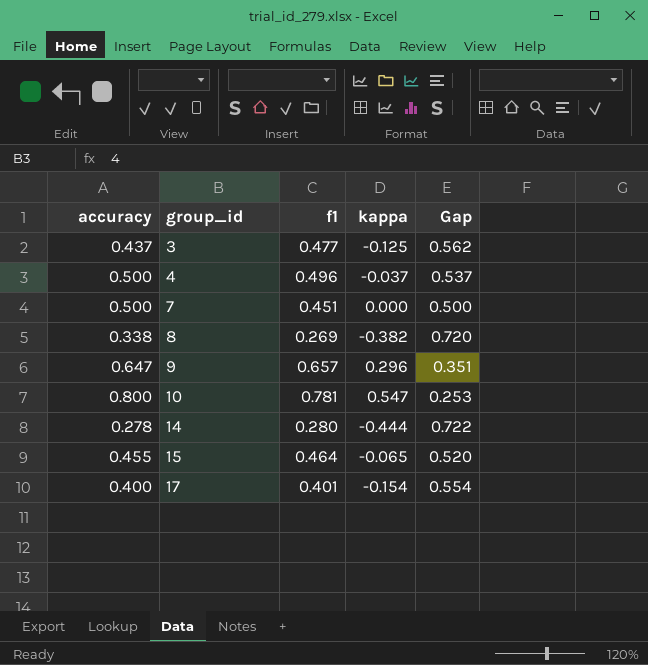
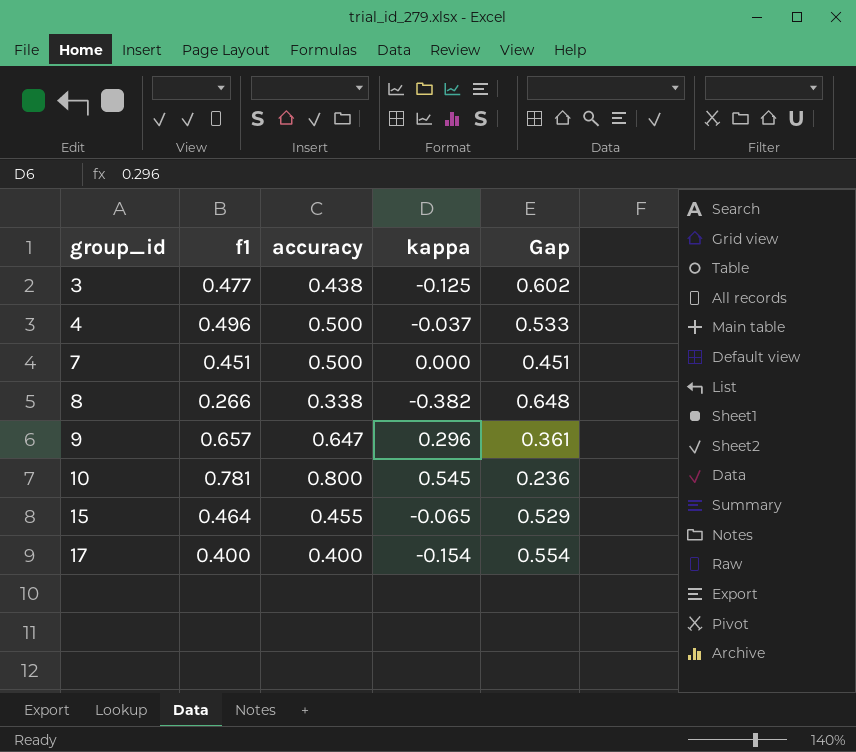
column accuracy | position: 1 -> 3
column Gap | formula: [accuracy] - [kappa] -> [f1] - [kappa]
row 14: 0.278 | 0.280 | -0.444 | 0.722 -> none
3 | accuracy: 0.437 -> 0.438
8 | f1: 0.269 -> 0.266
10 | kappa: 0.547 -> 0.545
17 | f1: 0.401 -> 0.400

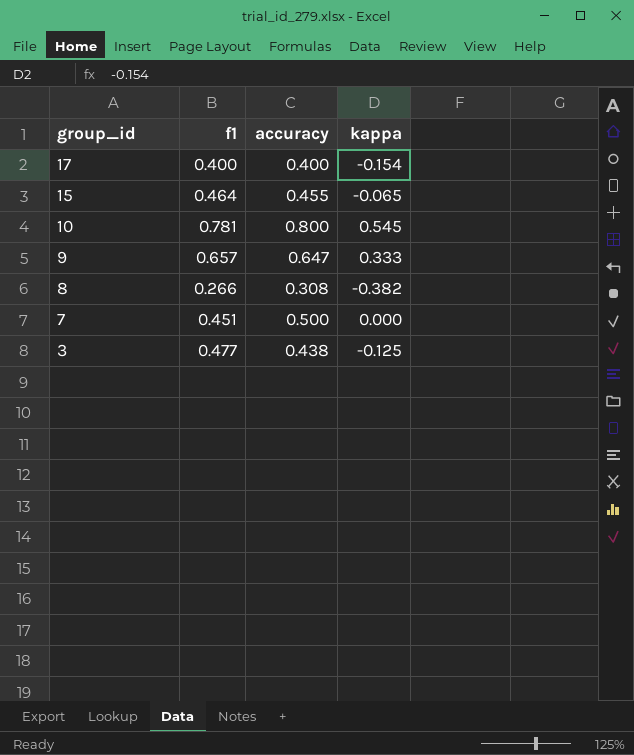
row order: group_id ascending -> group_id descending
column Gap | formula: [f1] - [kappa] -> none
row 4: 0.496 | 0.500 | -0.037 | 0.533 -> none
9 | kappa: 0.296 -> 0.333
8 | accuracy: 0.338 -> 0.308

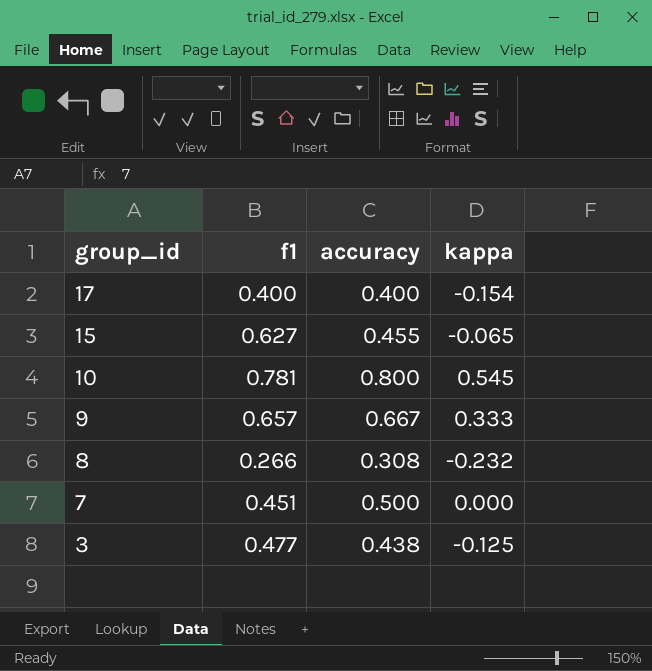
15 | f1: 0.464 -> 0.627
9 | accuracy: 0.647 -> 0.667
8 | kappa: -0.382 -> -0.232

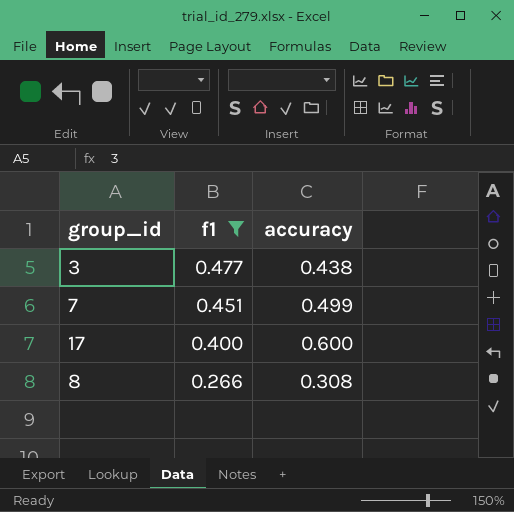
filter: none -> f1 <= 0.477
row order: group_id descending -> f1 descending
column kappa | position: 4 -> none
7 | accuracy: 0.500 -> 0.499
17 | accuracy: 0.400 -> 0.600

